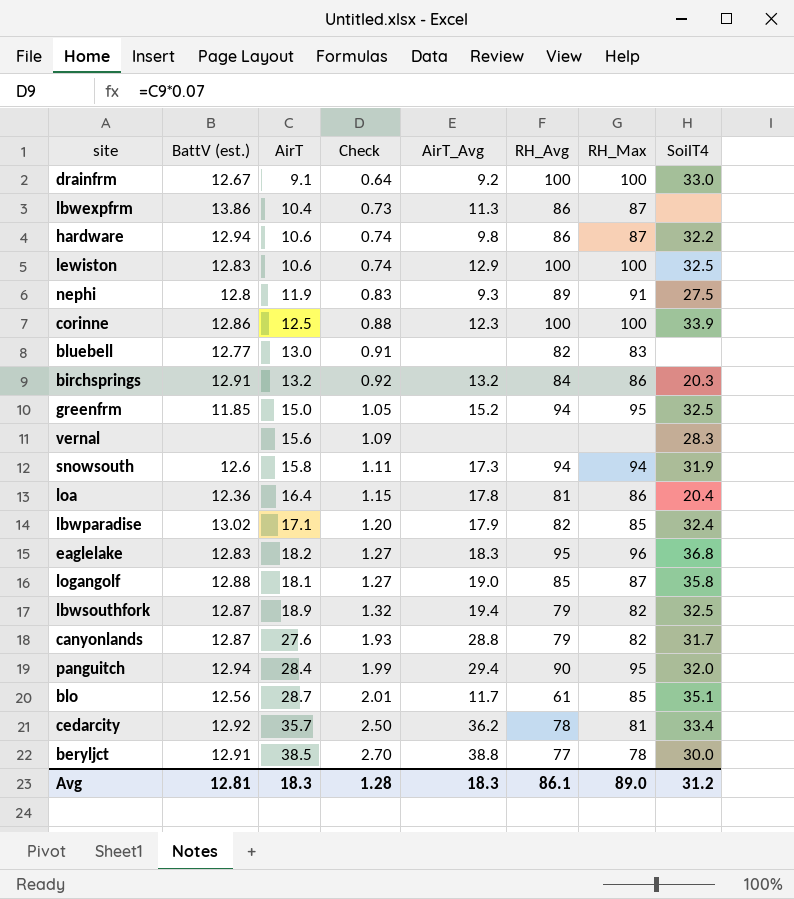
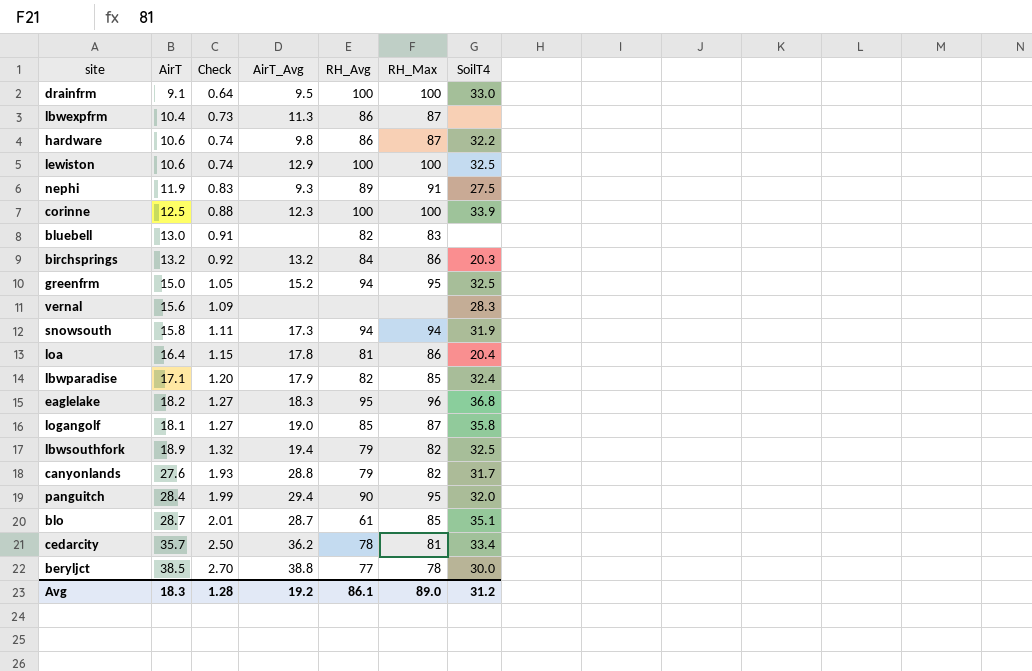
column BattV (est.) | position: 2 -> none
drainfrm | AirT_Avg: 9.2 -> 9.5
blo | AirT_Avg: 11.7 -> 28.7
Avg | AirT_Avg: 18.3 -> 19.2

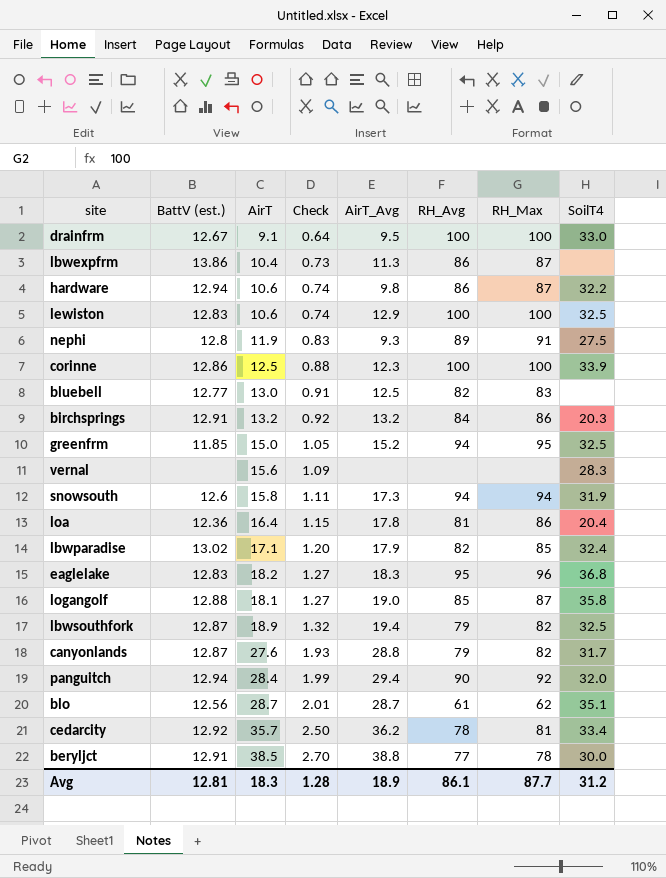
column BattV (est.) | position: none -> 2
bluebell | AirT_Avg: none -> 12.5
panguitch | RH_Max: 95 -> 92
blo | RH_Max: 85 -> 62
Avg | AirT_Avg: 19.2 -> 18.9
Avg | RH_Max: 89.0 -> 87.7

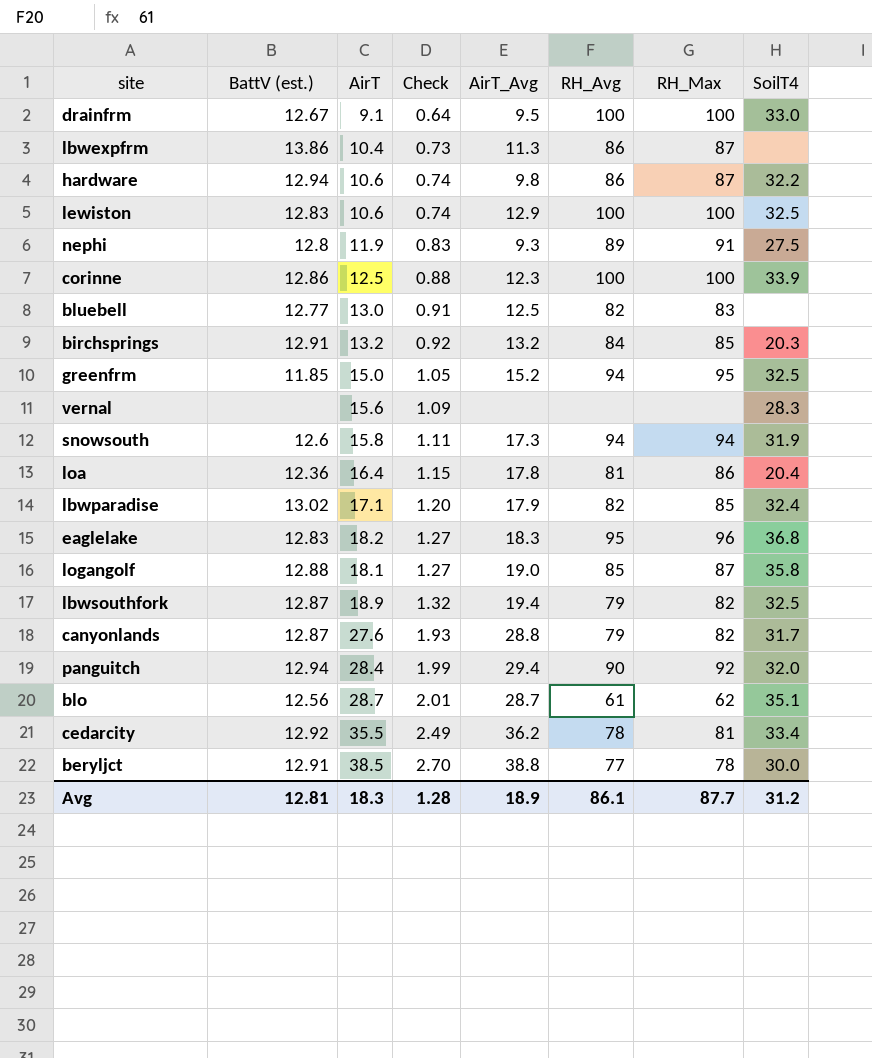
birchsprings | RH_Max: 86 -> 85
cedarcity | AirT: 35.7 -> 35.5
cedarcity | Check: 2.50 -> 2.49

